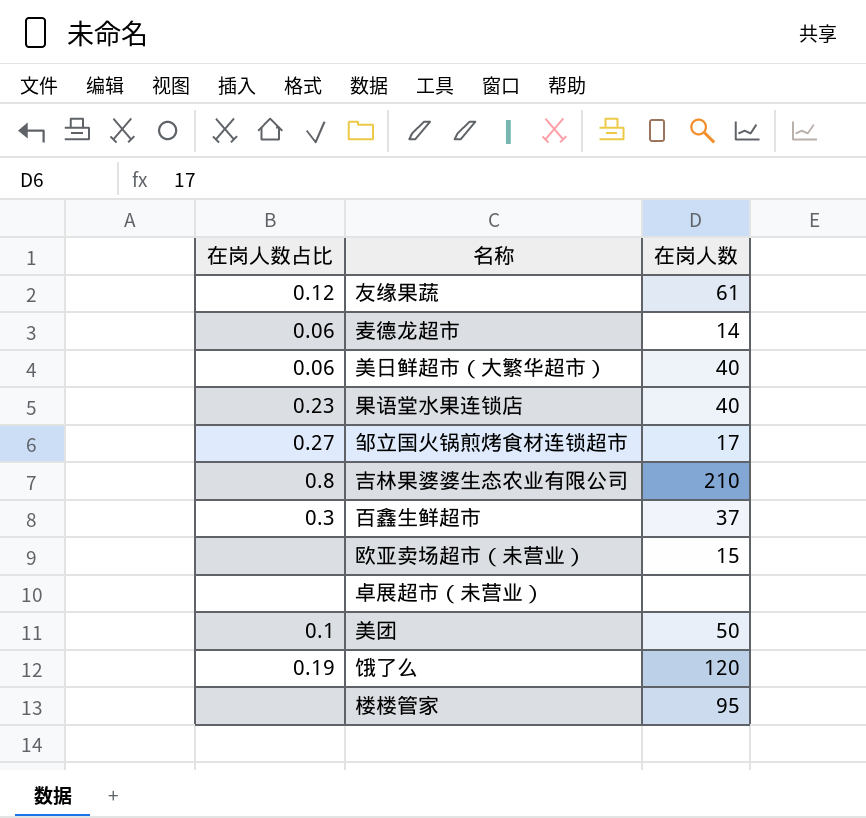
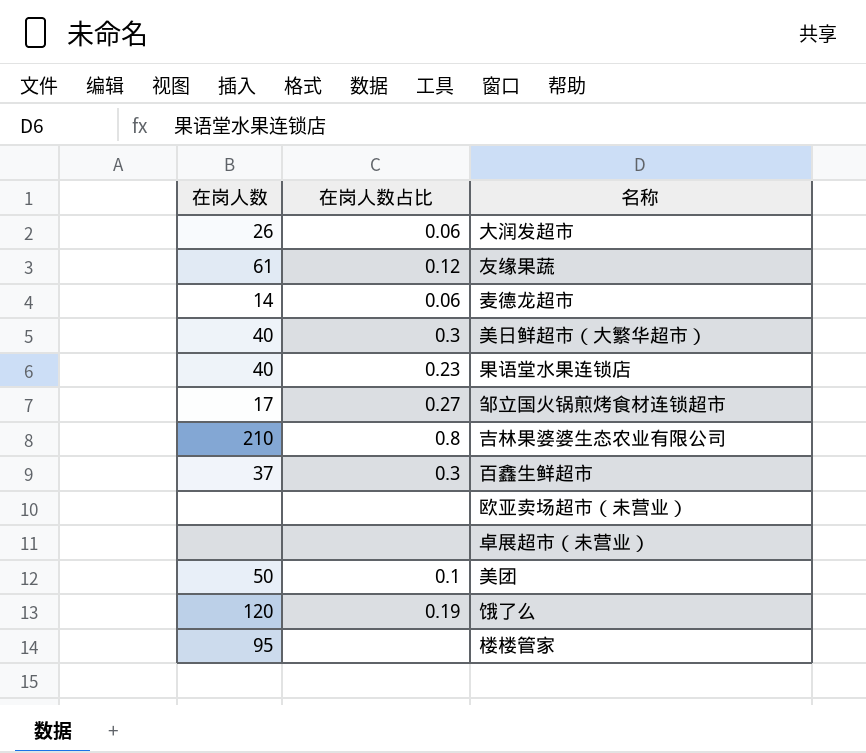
column 在岗人数 | position: 3 -> 1
row 大润发超市: none -> 26 | 0.06
美日鲜超市（大繁华超市） | 在岗人数占比: 0.06 -> 0.3
欧亚卖场超市（未营业） | 在岗人数: 15 -> none

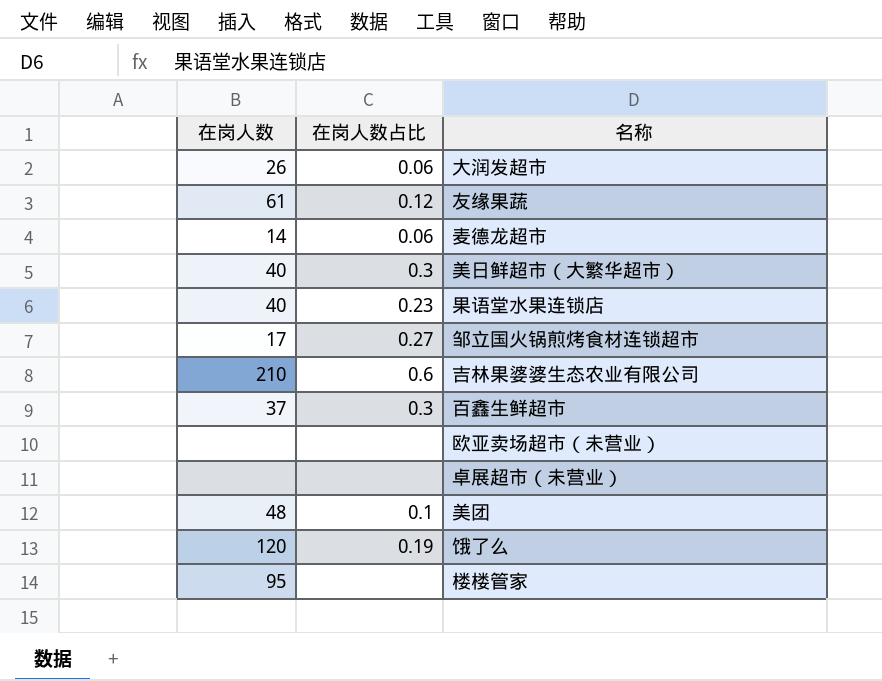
吉林果婆婆生态农业有限公司 | 在岗人数占比: 0.8 -> 0.6
美团 | 在岗人数: 50 -> 48

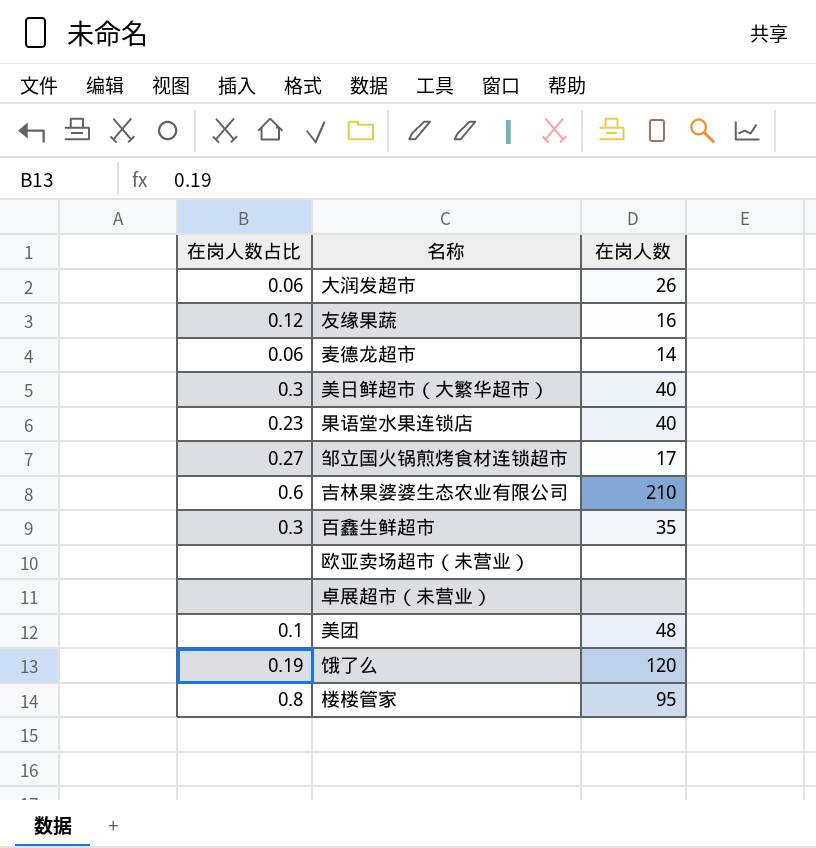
column 在岗人数 | position: 1 -> 3
友缘果蔬 | 在岗人数: 61 -> 16
百鑫生鲜超市 | 在岗人数: 37 -> 35
楼楼管家 | 在岗人数占比: none -> 0.8

